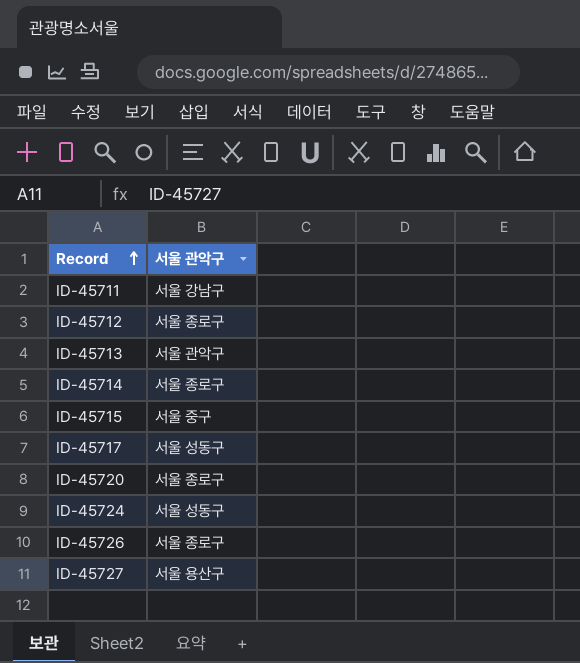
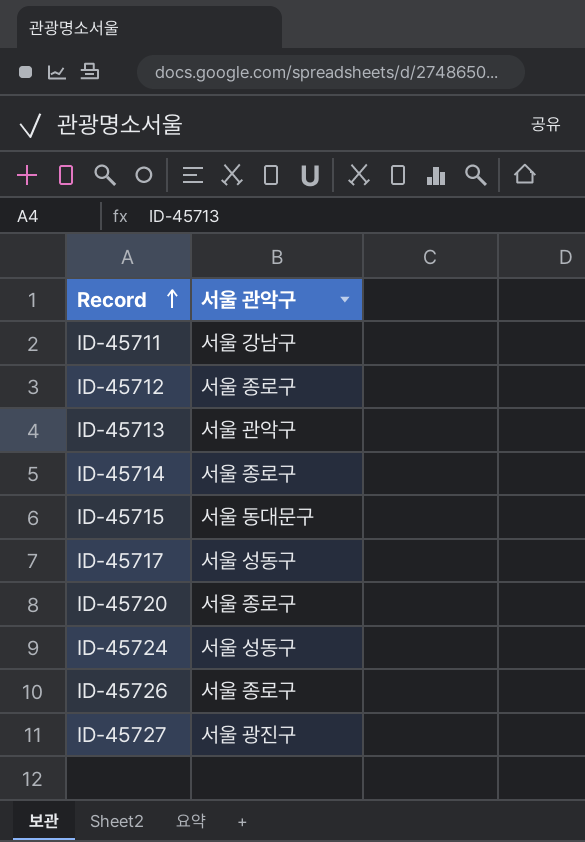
ID-45715 | 서울 관악구: 서울 중구 -> 서울 동대문구
ID-45727 | 서울 관악구: 서울 용산구 -> 서울 광진구

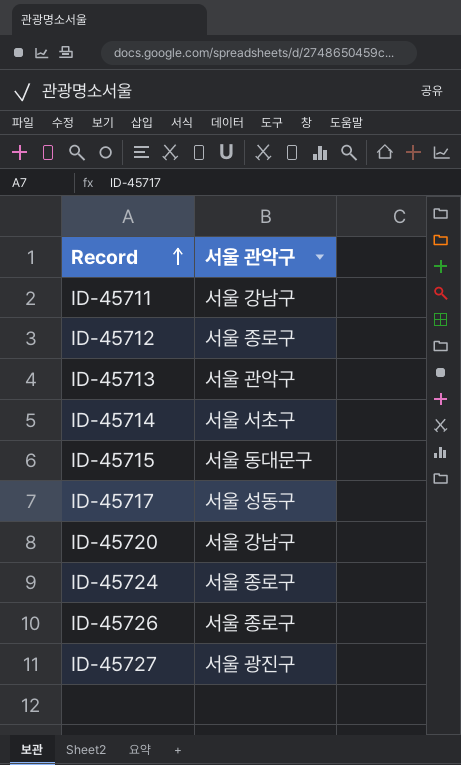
ID-45714 | 서울 관악구: 서울 종로구 -> 서울 서초구
ID-45720 | 서울 관악구: 서울 종로구 -> 서울 강남구
ID-45724 | 서울 관악구: 서울 성동구 -> 서울 종로구

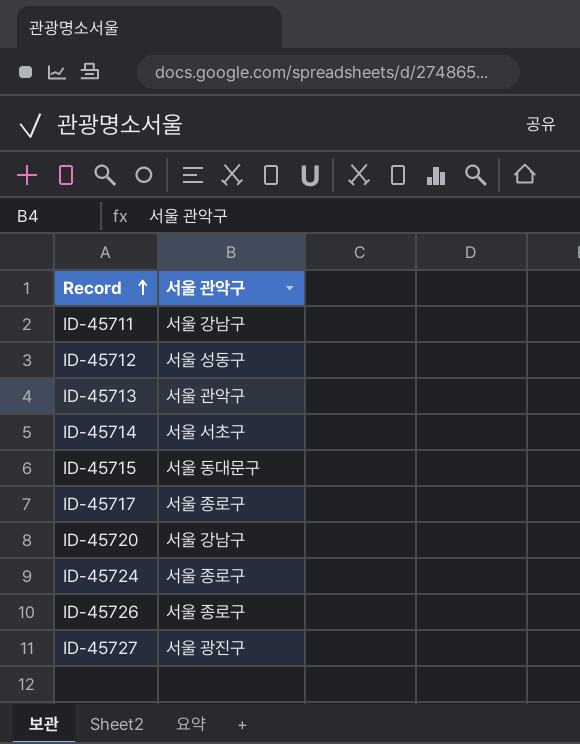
ID-45712 | 서울 관악구: 서울 종로구 -> 서울 성동구
ID-45717 | 서울 관악구: 서울 성동구 -> 서울 종로구

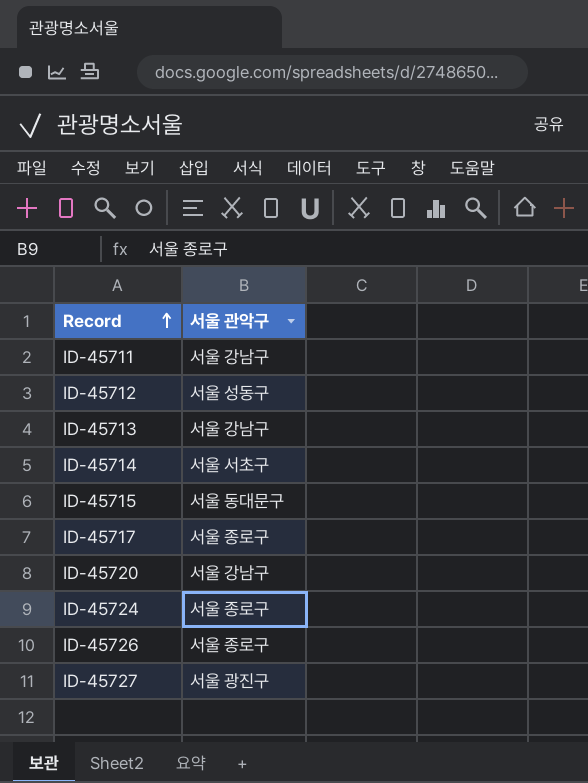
ID-45713 | 서울 관악구: 서울 관악구 -> 서울 강남구

